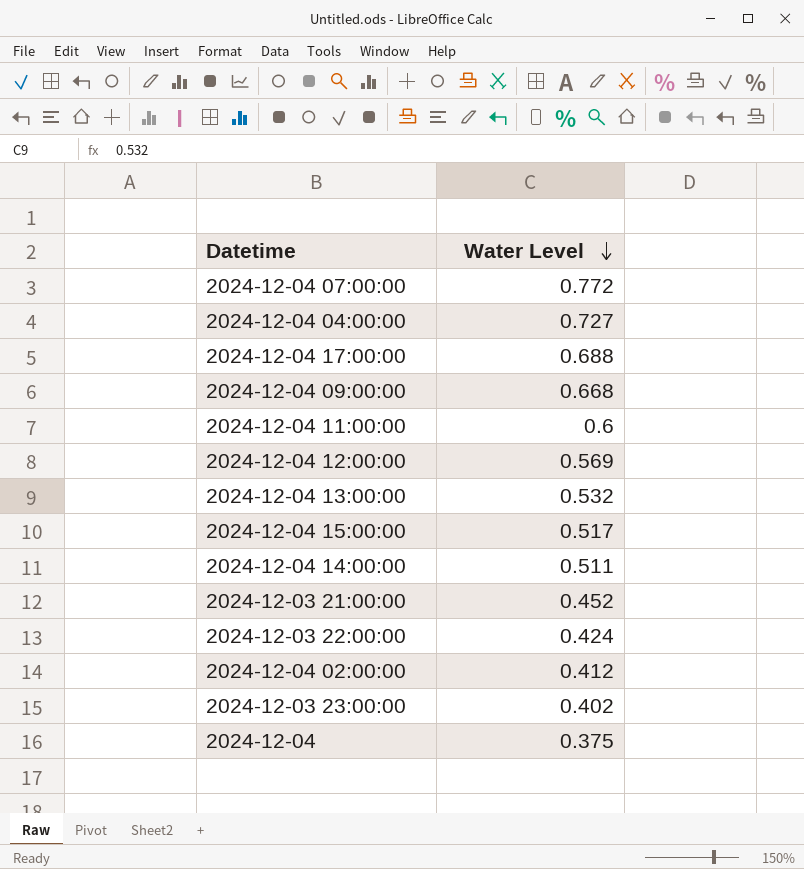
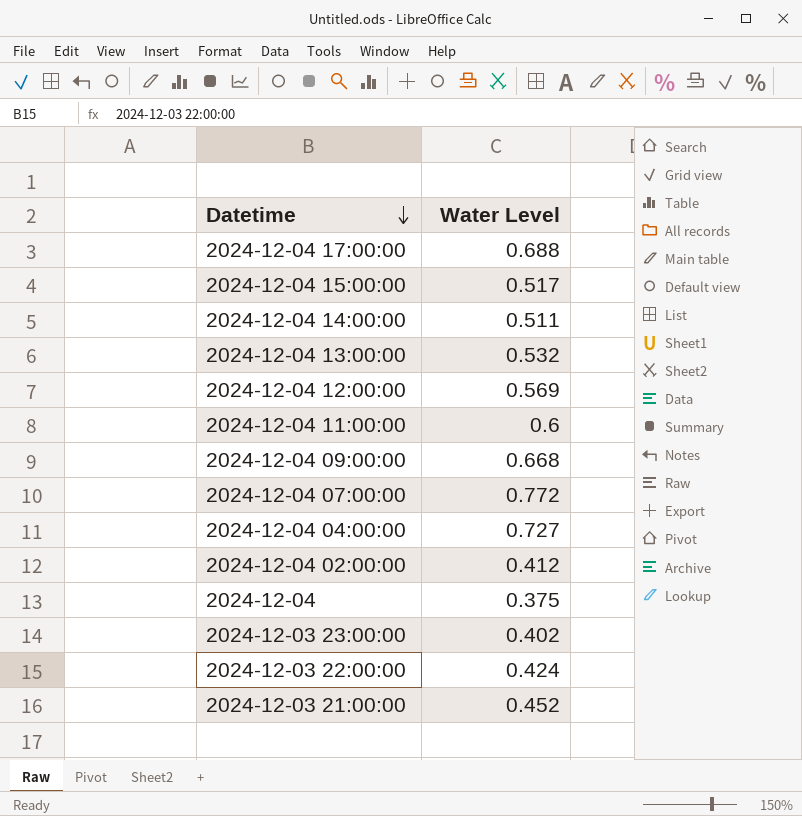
row order: Water Level descending -> Datetime descending

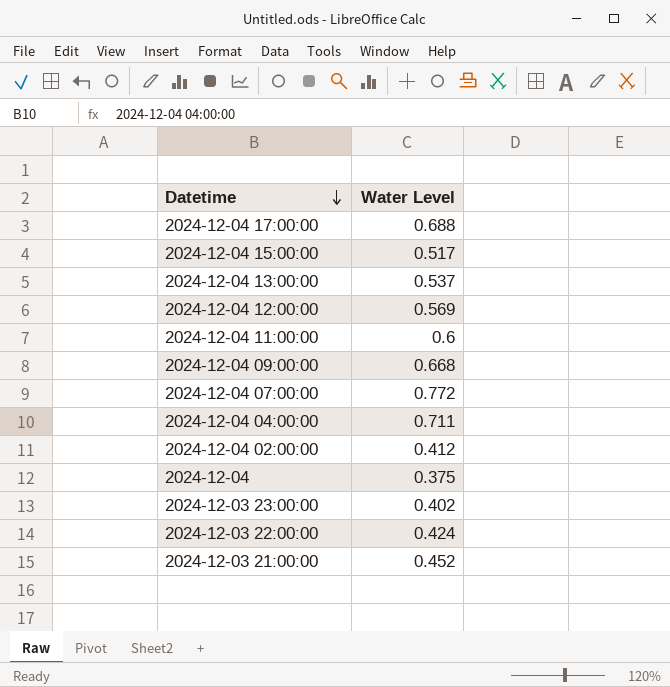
row 2024-12-04 14:00:00: 0.511 -> none
2024-12-04 13:00:00 | Water Level: 0.532 -> 0.537
2024-12-04 04:00:00 | Water Level: 0.727 -> 0.711

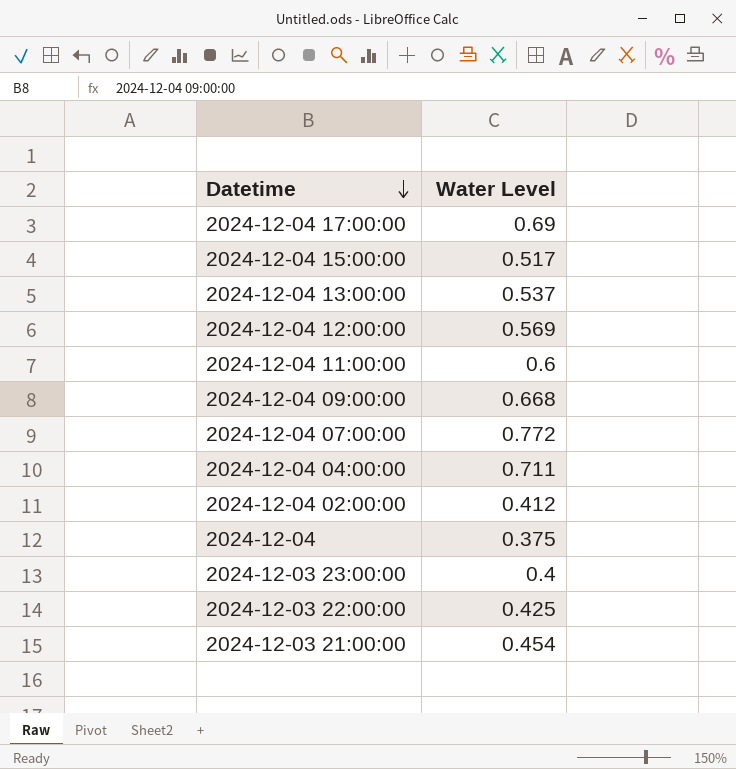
2024-12-04 17:00:00 | Water Level: 0.688 -> 0.69
2024-12-03 23:00:00 | Water Level: 0.402 -> 0.4
2024-12-03 22:00:00 | Water Level: 0.424 -> 0.425
2024-12-03 21:00:00 | Water Level: 0.452 -> 0.454

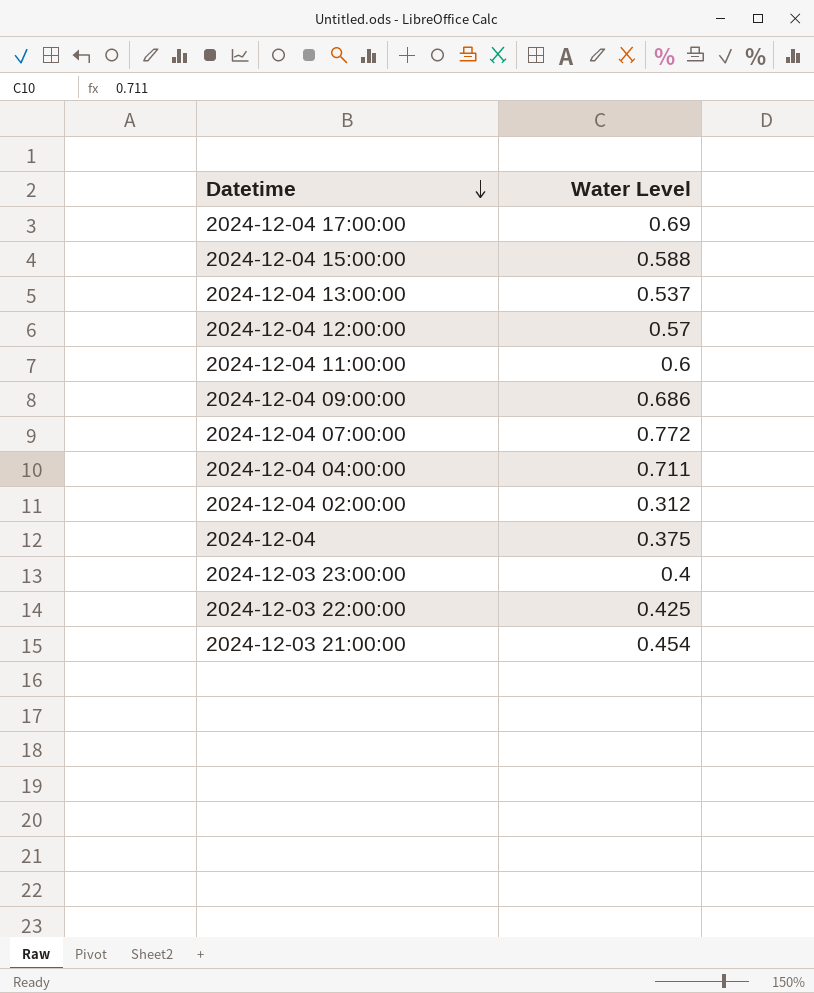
2024-12-04 15:00:00 | Water Level: 0.517 -> 0.588
2024-12-04 12:00:00 | Water Level: 0.569 -> 0.57
2024-12-04 09:00:00 | Water Level: 0.668 -> 0.686
2024-12-04 02:00:00 | Water Level: 0.412 -> 0.312

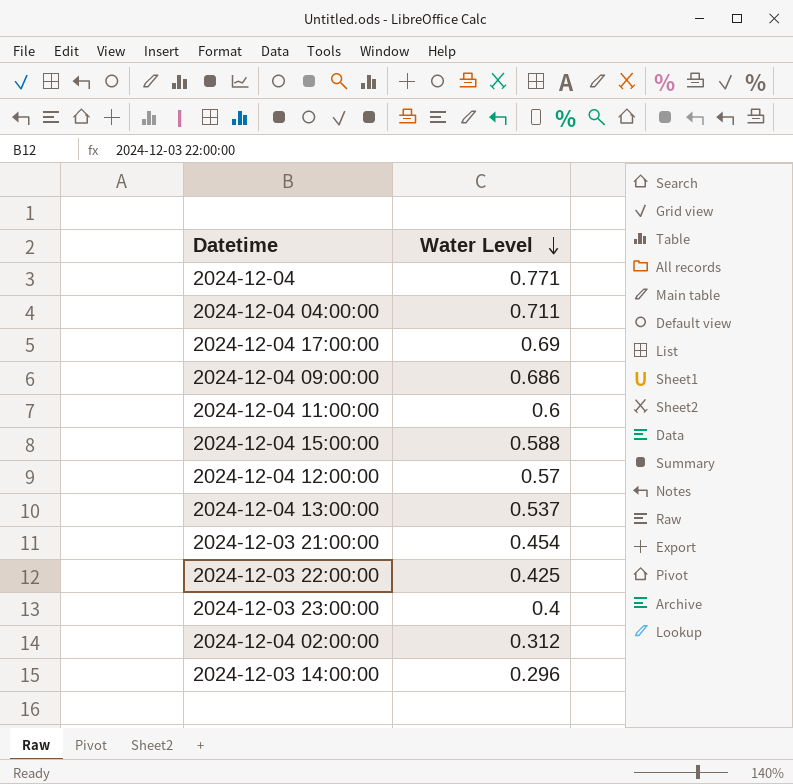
row order: Datetime descending -> Water Level descending
row 2024-12-04 07:00:00: 0.772 -> none
2024-12-04 | Water Level: 0.375 -> 0.771
row 2024-12-03 14:00:00: none -> 0.296

